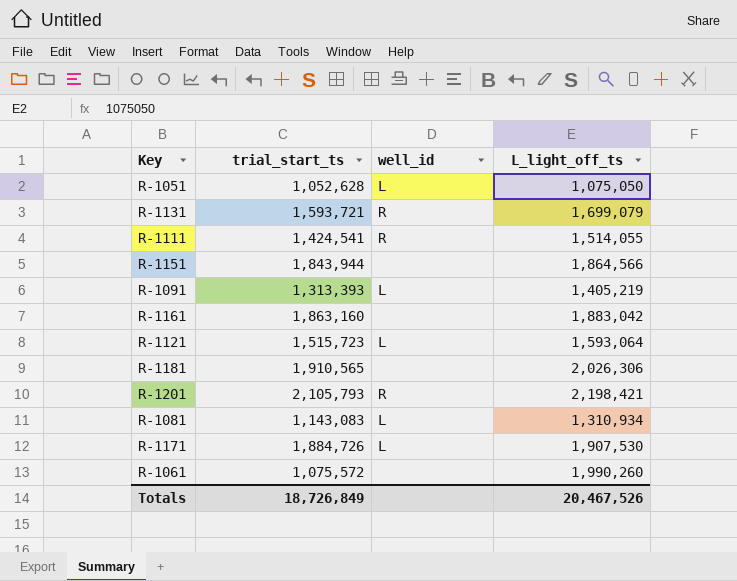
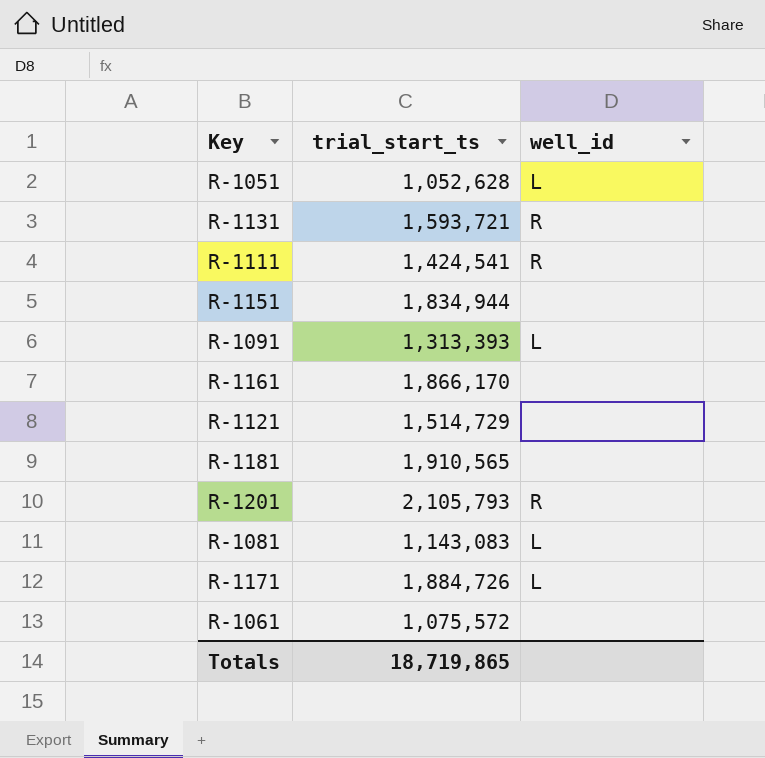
column L_light_off_ts | position: 4 -> none
R-1151 | trial_start_ts: 1,843,944 -> 1,834,944
R-1161 | trial_start_ts: 1,863,160 -> 1,866,170
R-1121 | trial_start_ts: 1,515,723 -> 1,514,729
R-1121 | well_id: L -> none
Totals | trial_start_ts: 18,726,849 -> 18,719,865

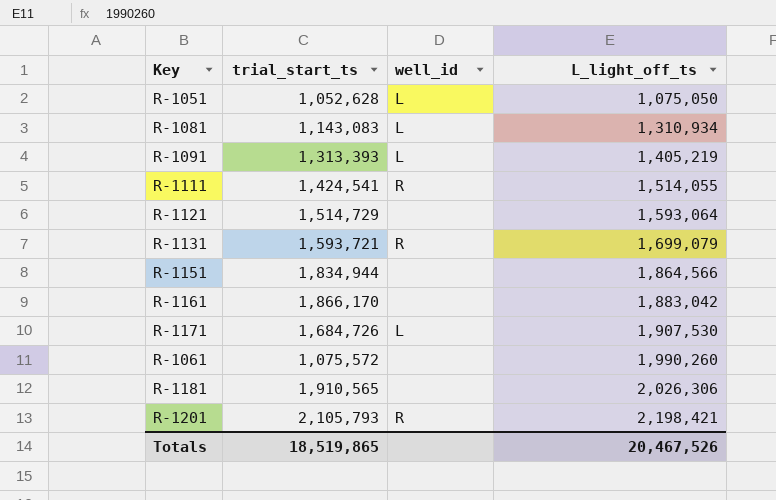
row order: none -> L_light_off_ts ascending
column L_light_off_ts | position: none -> 4
R-1171 | trial_start_ts: 1,884,726 -> 1,684,726
Totals | trial_start_ts: 18,719,865 -> 18,519,865

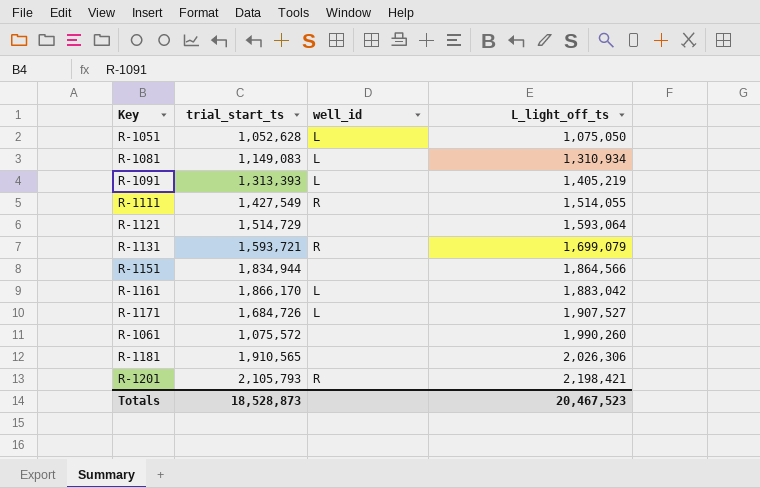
R-1081 | trial_start_ts: 1,143,083 -> 1,149,083
R-1111 | trial_start_ts: 1,424,541 -> 1,427,549
R-1161 | well_id: none -> L
R-1171 | L_light_off_ts: 1,907,530 -> 1,907,527
Totals | trial_start_ts: 18,519,865 -> 18,528,873
Totals | L_light_off_ts: 20,467,526 -> 20,467,523

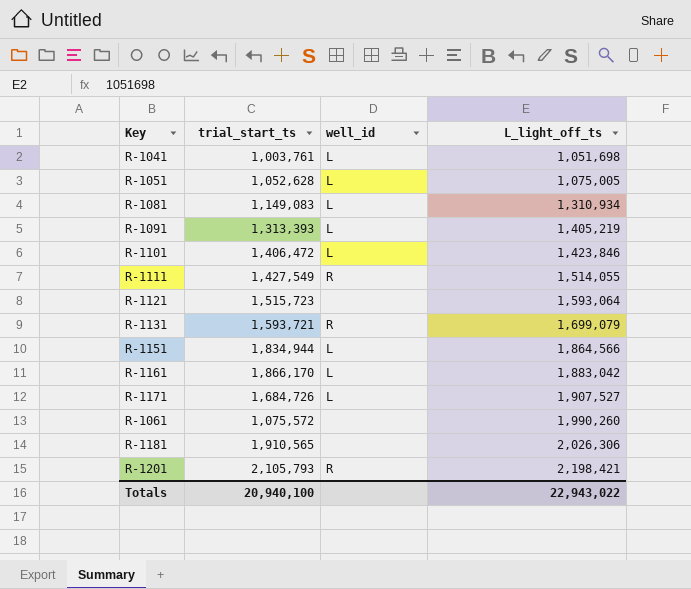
row R-1041: none -> 1,003,761 | L | 1,051,698
R-1051 | L_light_off_ts: 1,075,050 -> 1,075,005
row R-1101: none -> 1,406,472 | L | 1,423,846
R-1121 | trial_start_ts: 1,514,729 -> 1,515,723
R-1151 | well_id: none -> L
Totals | trial_start_ts: 18,528,873 -> 20,940,100
Totals | L_light_off_ts: 20,467,523 -> 22,943,022

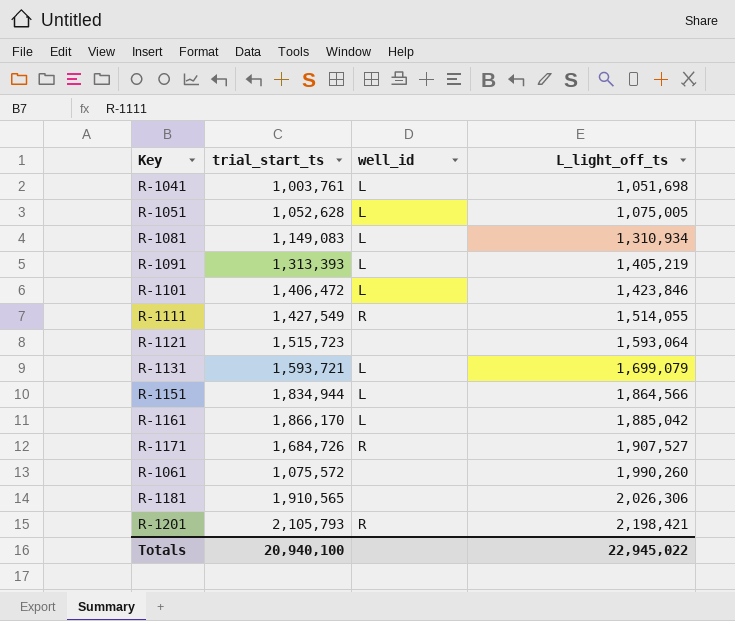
R-1131 | well_id: R -> L
R-1161 | L_light_off_ts: 1,883,042 -> 1,885,042
R-1171 | well_id: L -> R
Totals | L_light_off_ts: 22,943,022 -> 22,945,022

